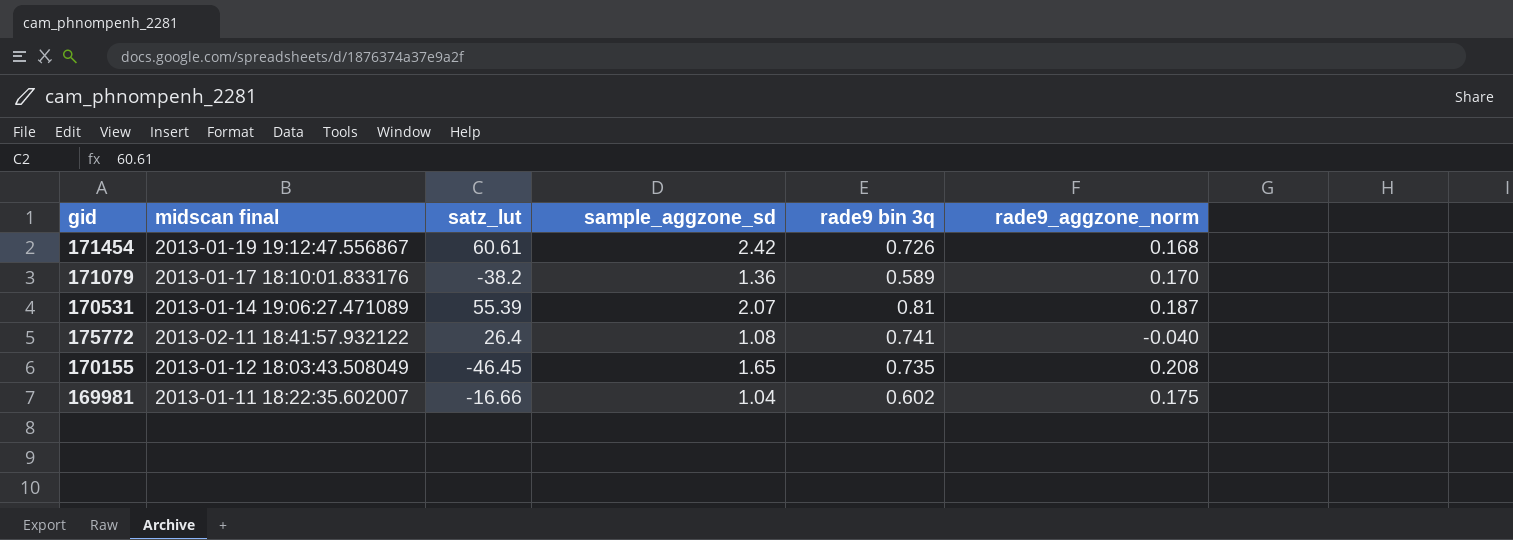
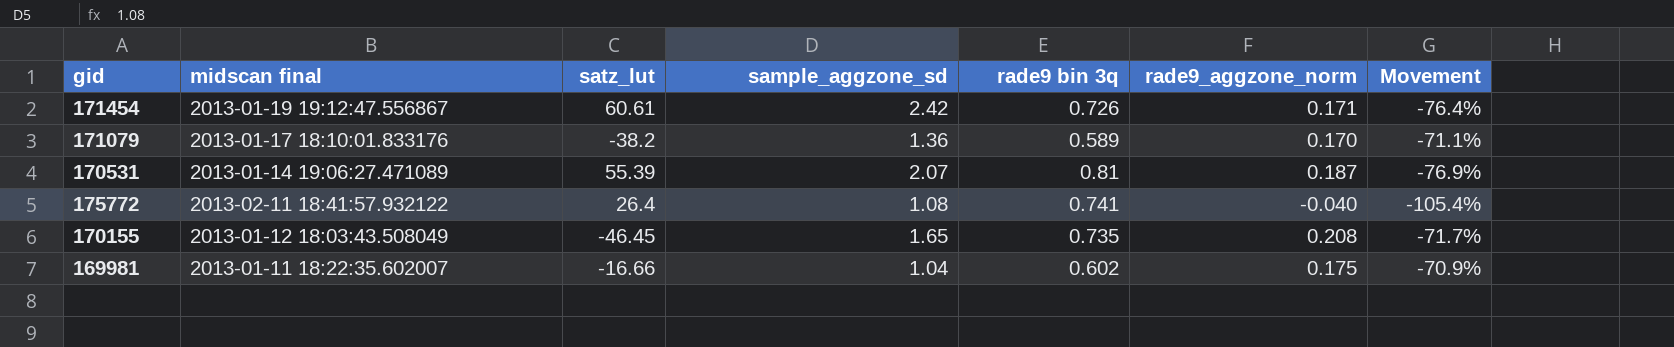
column Movement | formula: none -> ([rade9_aggzone_norm] - [rade9 bin 3q]) / [rade9 bin 3q]
171454 | rade9_aggzone_norm: 0.168 -> 0.171

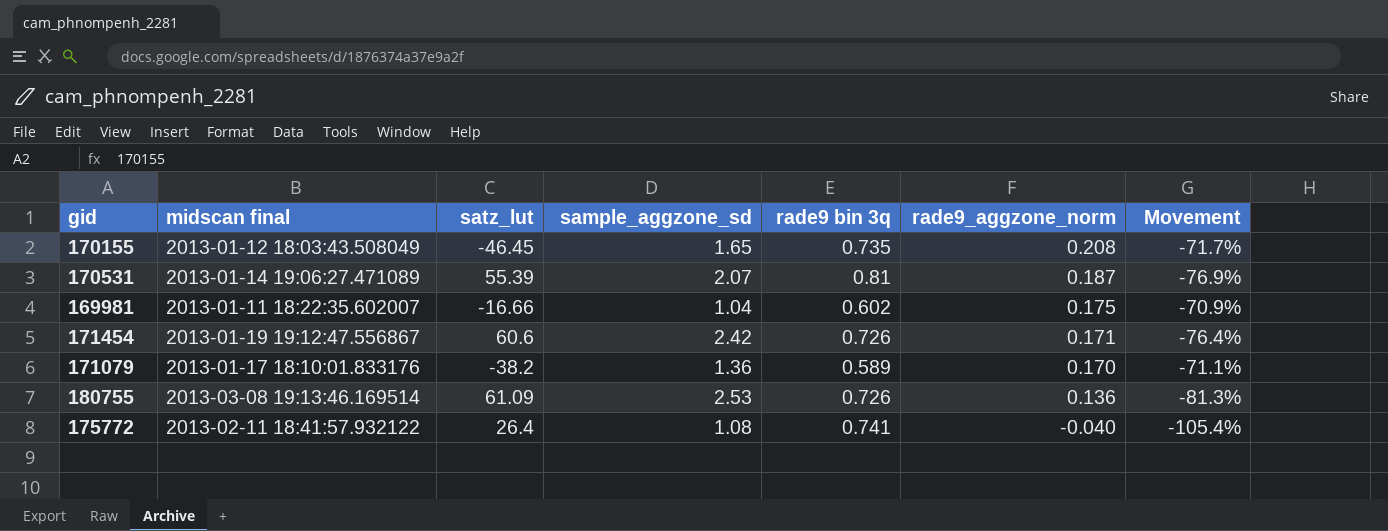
row order: none -> rade9_aggzone_norm descending
171454 | satz_lut: 60.61 -> 60.6
row 180755: none -> 2013-03-08 19:13:46.169514 | 61.09 | 2.53 | 0.726 | 0.136 | -81.3%

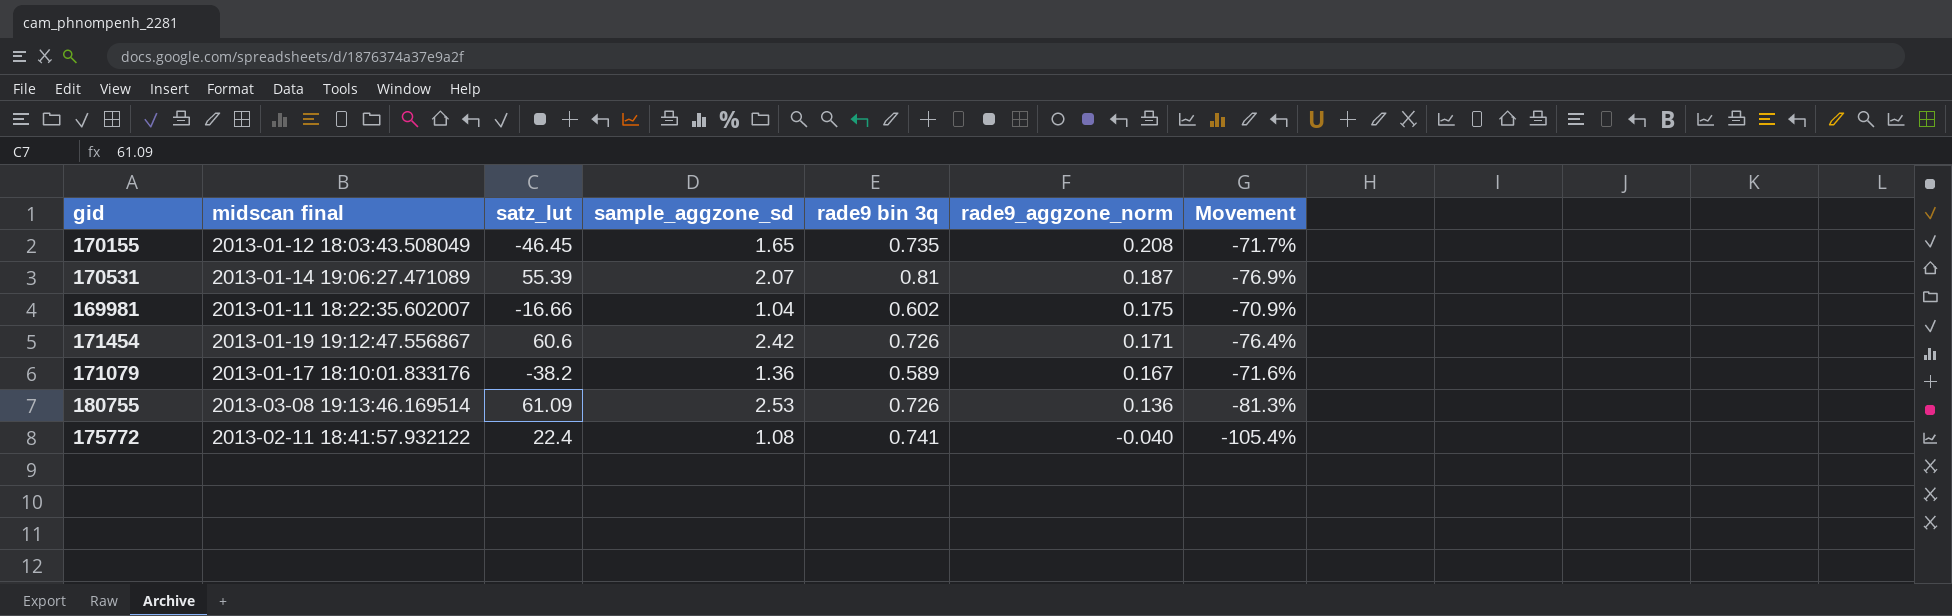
171079 | rade9_aggzone_norm: 0.170 -> 0.167
171079 | Movement: -71.1% -> -71.6%
175772 | satz_lut: 26.4 -> 22.4

